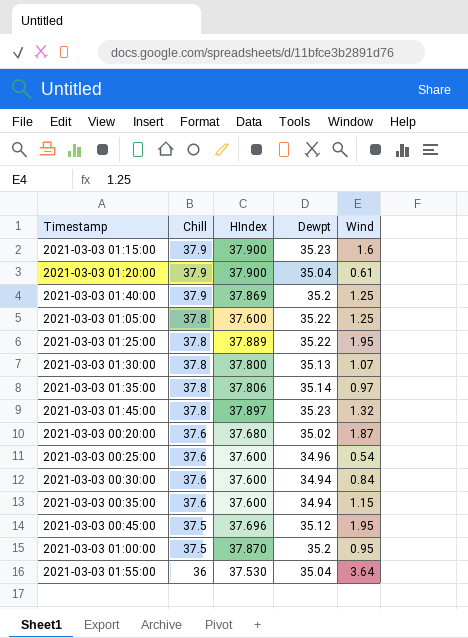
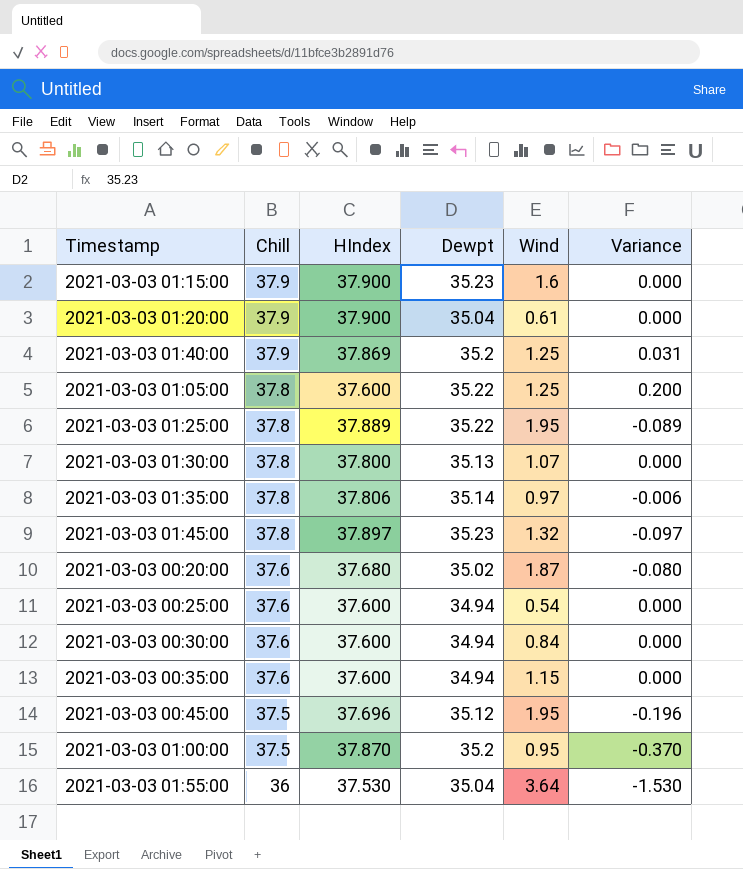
column Variance | formula: none -> [Chill] - [HIndex]
2021-03-03 00:25:00 | Dewpt: 34.96 -> 34.94

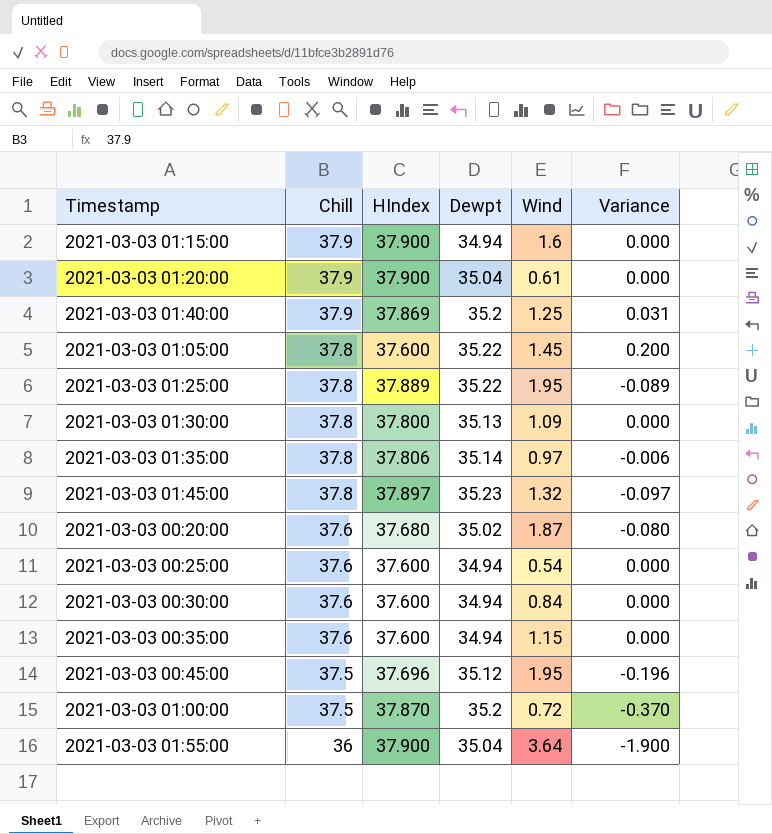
2021-03-03 01:15:00 | Dewpt: 35.23 -> 34.94
2021-03-03 01:05:00 | Wind: 1.25 -> 1.45
2021-03-03 01:30:00 | Wind: 1.07 -> 1.09
2021-03-03 01:00:00 | Wind: 0.95 -> 0.72
2021-03-03 01:55:00 | HIndex: 37.530 -> 37.900
2021-03-03 01:55:00 | Variance: -1.530 -> -1.900

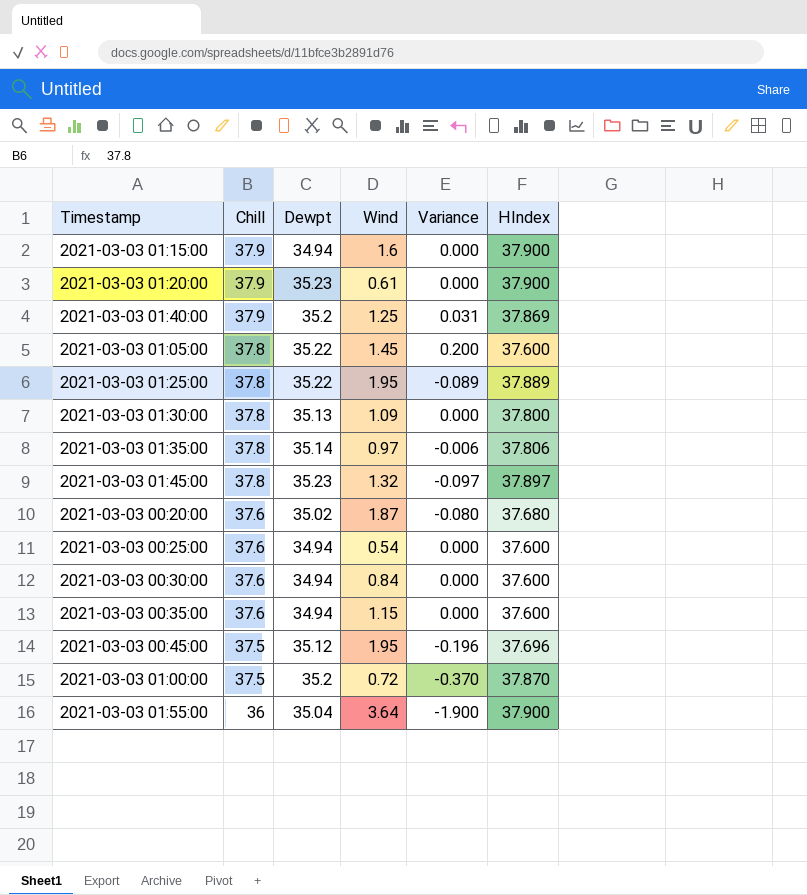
column HIndex | position: 3 -> 6
2021-03-03 01:20:00 | Dewpt: 35.04 -> 35.23

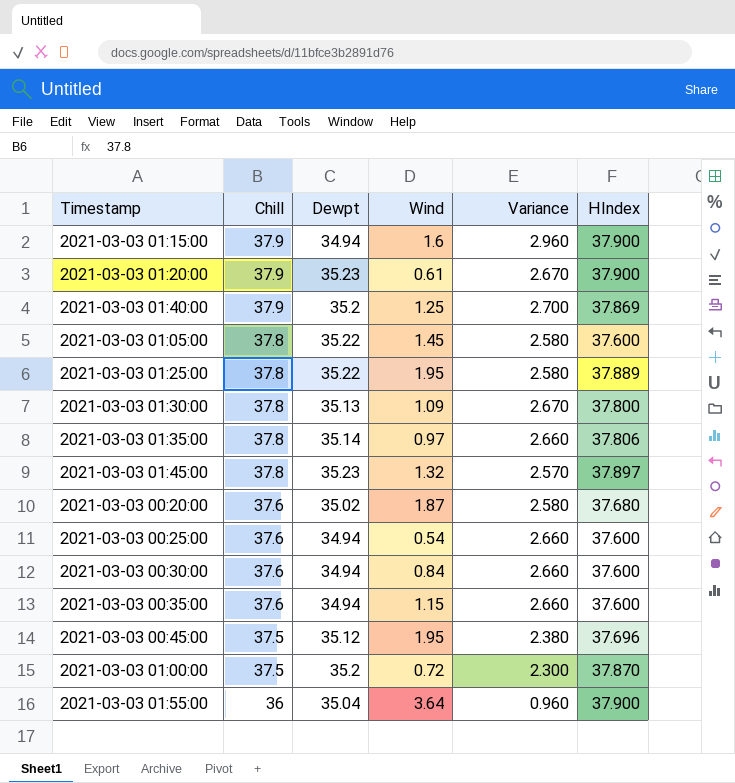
column Variance | formula: [Chill] - [HIndex] -> [Chill] - [Dewpt]

